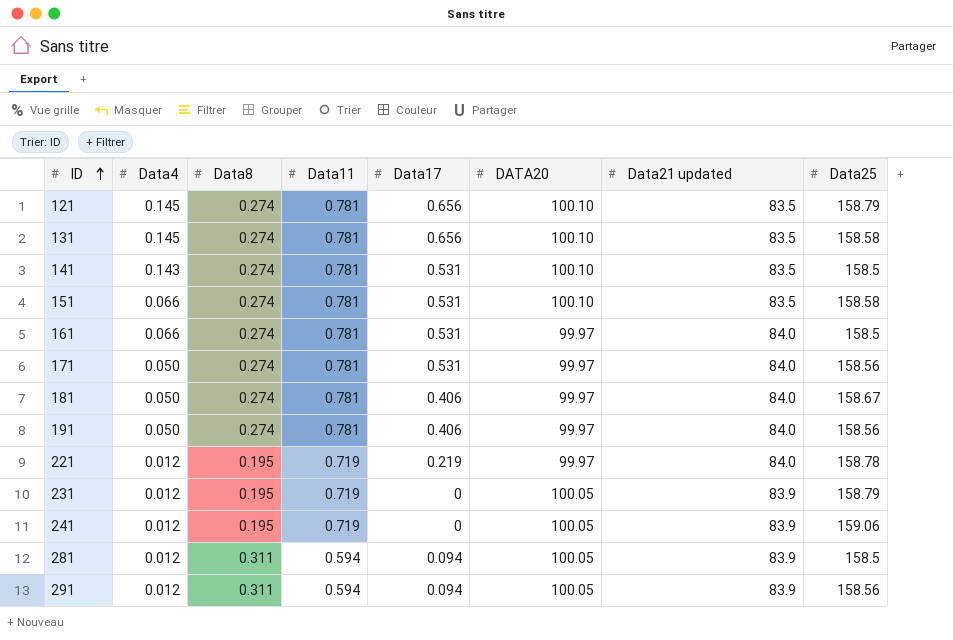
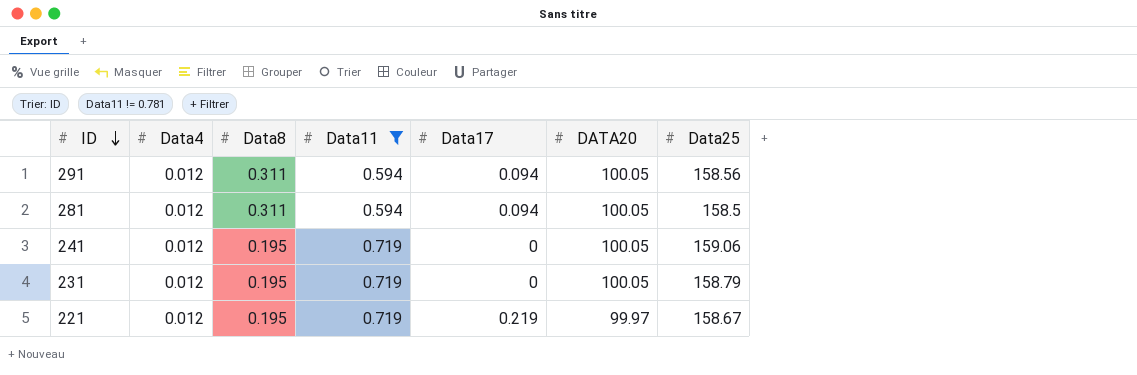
filter: none -> Data11 != 0.781
row order: ID ascending -> ID descending
column Data21 updated | position: 7 -> none
221 | Data25: 158.78 -> 158.67

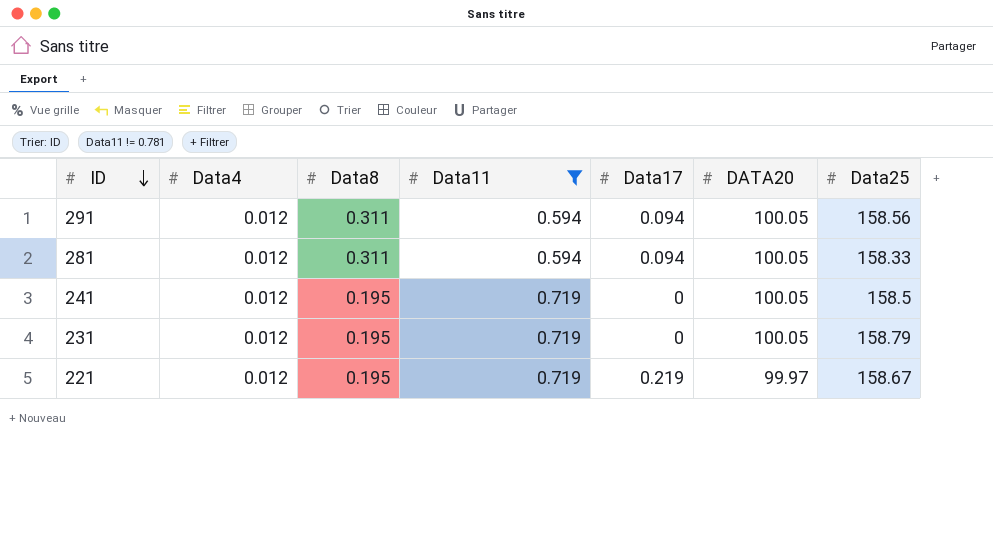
281 | Data25: 158.5 -> 158.33
241 | Data25: 159.06 -> 158.5

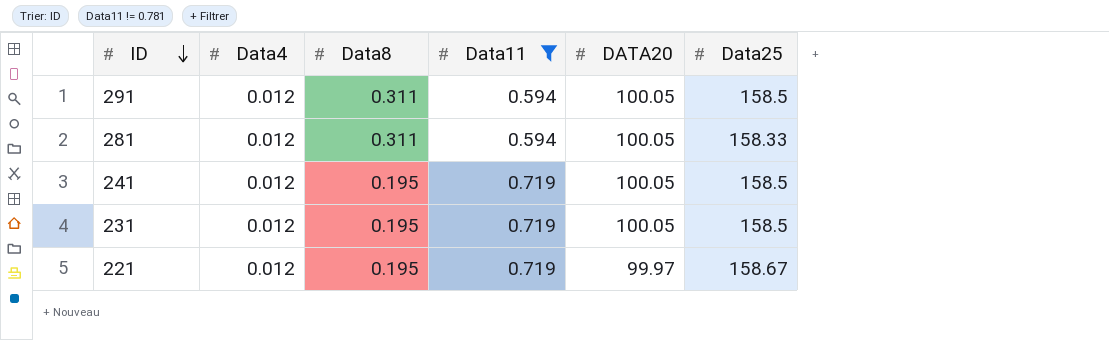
column Data17 | position: 5 -> none
291 | Data25: 158.56 -> 158.5
231 | Data25: 158.79 -> 158.5

